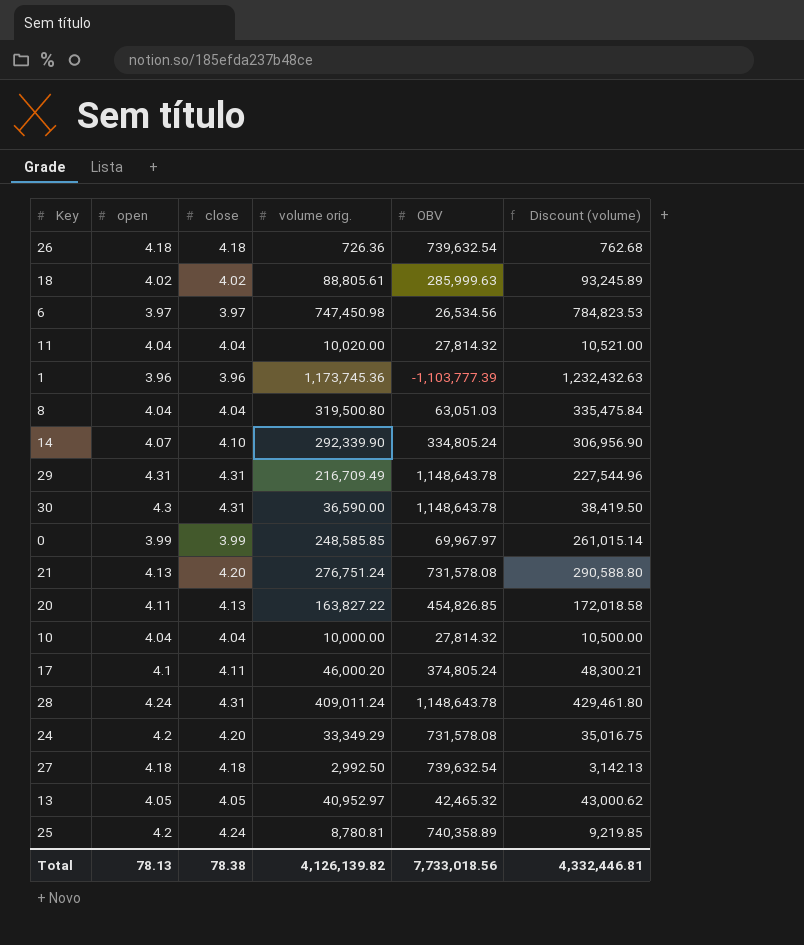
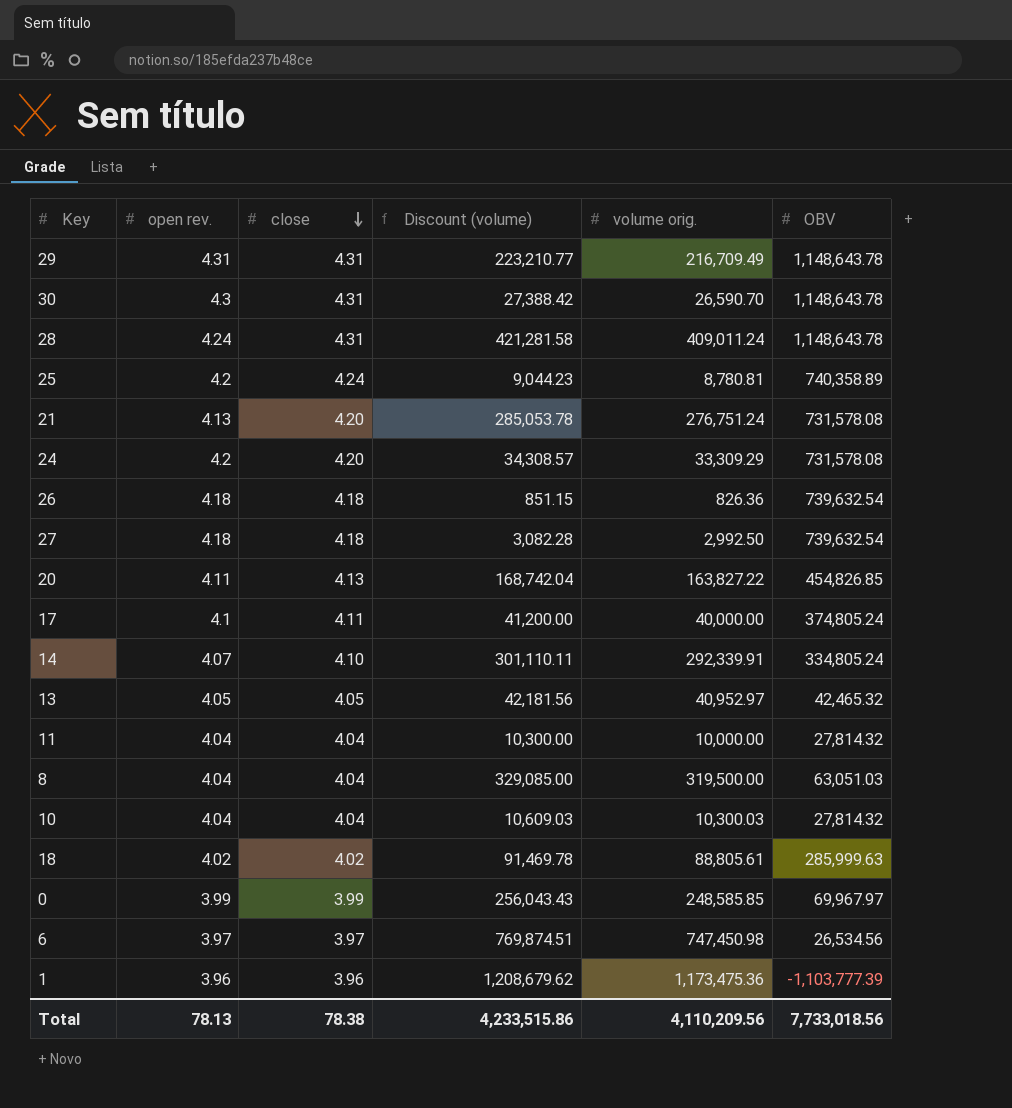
row order: none -> close descending
column name: open -> open rev.
column Discount (volume) | formula: [volume orig.] * 1.05 -> [volume orig.] * 1.03
column Discount (volume) | position: 6 -> 4
30 | volume orig.: 36,590.00 -> 26,590.70
24 | volume orig.: 33,349.29 -> 33,309.29
26 | volume orig.: 726.36 -> 826.36
17 | volume orig.: 46,000.20 -> 40,000.00
14 | volume orig.: 292,339.90 -> 292,339.91
11 | volume orig.: 10,020.00 -> 10,000.00
8 | volume orig.: 319,500.80 -> 319,500.00
10 | volume orig.: 10,000.00 -> 10,300.03
1 | volume orig.: 1,173,745.36 -> 1,173,475.36
Total | Discount (volume): 4,332,446.81 -> 4,233,515.86
Total | volume orig.: 4,126,139.82 -> 4,110,209.56

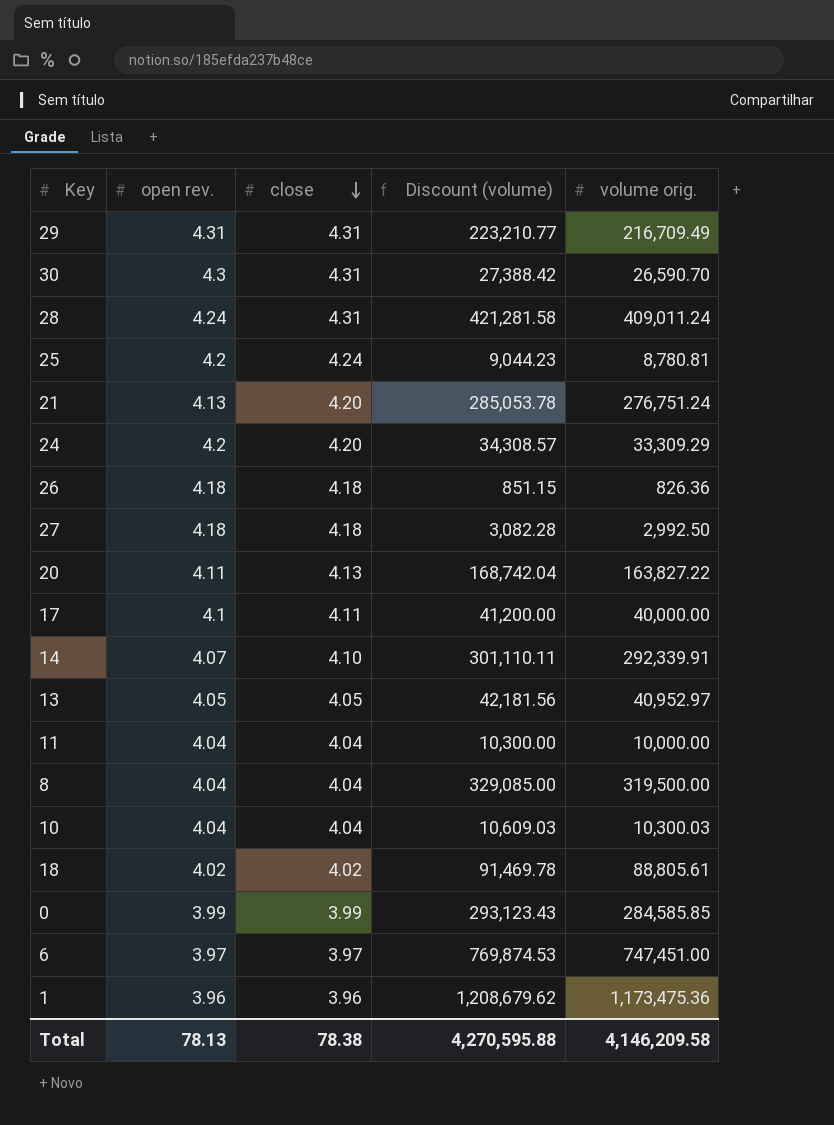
column OBV | position: 6 -> none
0 | Discount (volume): 256,043.43 -> 293,123.43
0 | volume orig.: 248,585.85 -> 284,585.85
6 | Discount (volume): 769,874.51 -> 769,874.53
6 | volume orig.: 747,450.98 -> 747,451.00
Total | Discount (volume): 4,233,515.86 -> 4,270,595.88
Total | volume orig.: 4,110,209.56 -> 4,146,209.58

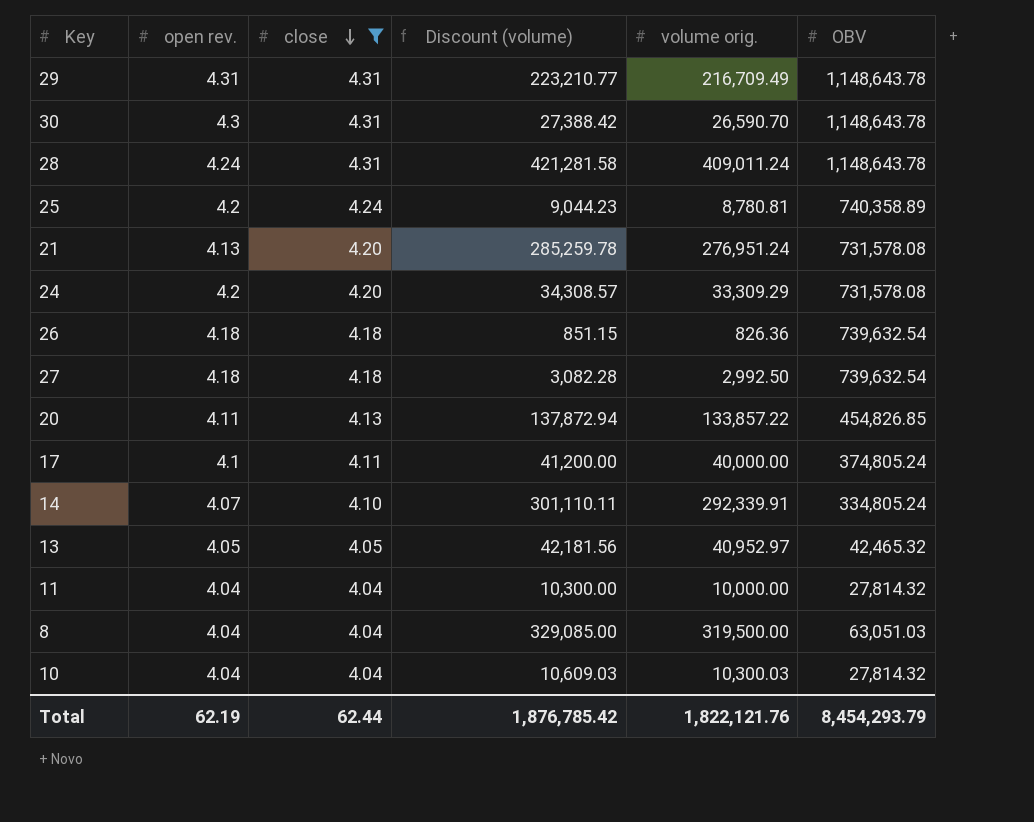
filter: none -> close >= 4.04
column OBV | position: none -> 6
21 | Discount (volume): 285,053.78 -> 285,259.78
21 | volume orig.: 276,751.24 -> 276,951.24
20 | Discount (volume): 168,742.04 -> 137,872.94
20 | volume orig.: 163,827.22 -> 133,857.22
Total | open rev.: 78.13 -> 62.19
Total | close: 78.38 -> 62.44
Total | Discount (volume): 4,270,595.88 -> 1,876,785.42
Total | volume orig.: 4,146,209.58 -> 1,822,121.76

